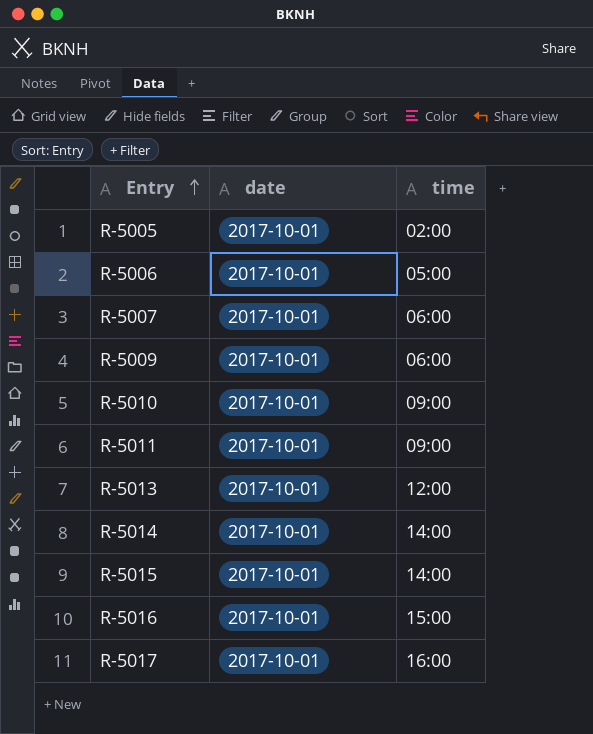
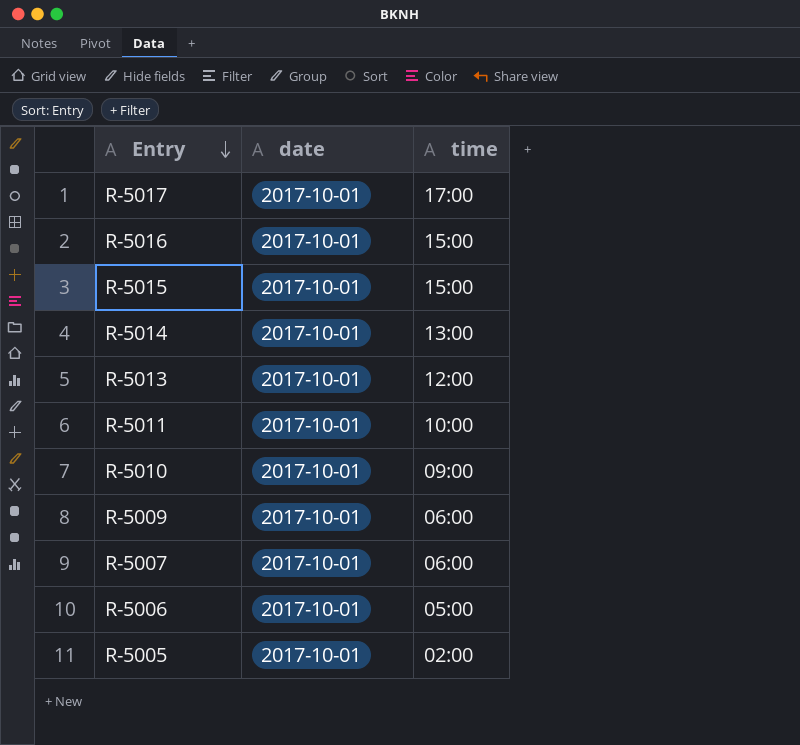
row order: Entry ascending -> Entry descending
R-5017 | time: 16:00 -> 17:00
R-5015 | time: 14:00 -> 15:00
R-5014 | time: 14:00 -> 13:00
R-5011 | time: 09:00 -> 10:00

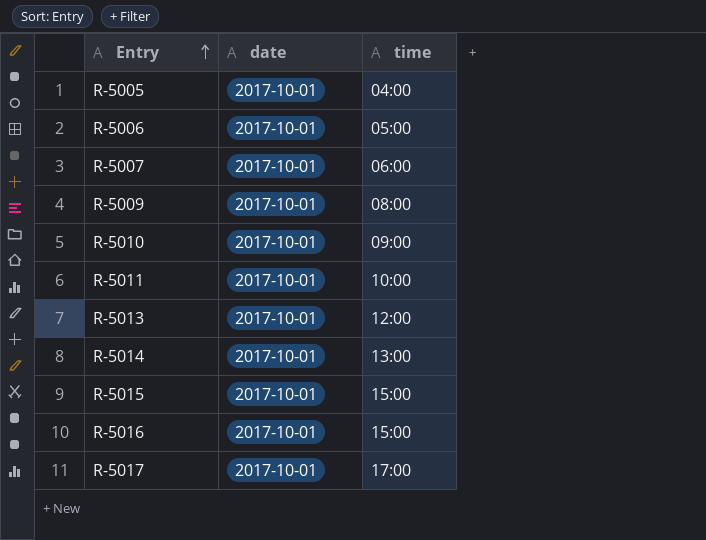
row order: Entry descending -> Entry ascending
R-5005 | time: 02:00 -> 04:00
R-5009 | time: 06:00 -> 08:00

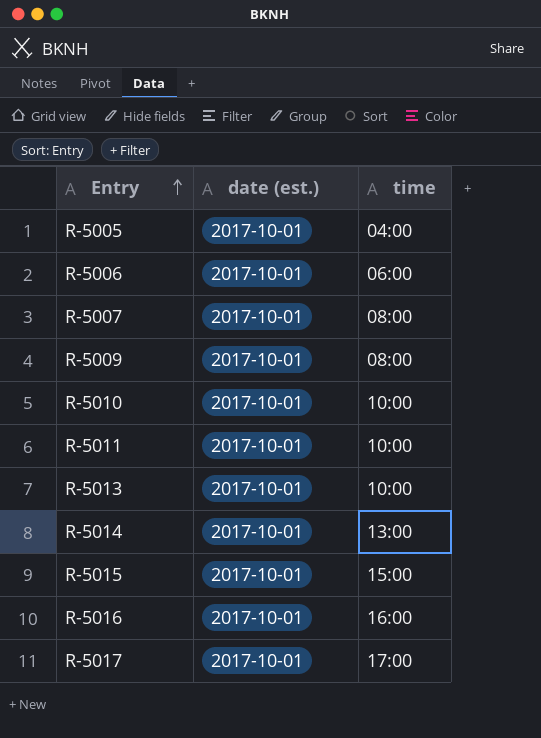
column name: date -> date (est.)
R-5006 | time: 05:00 -> 06:00
R-5007 | time: 06:00 -> 08:00
R-5010 | time: 09:00 -> 10:00
R-5013 | time: 12:00 -> 10:00
R-5016 | time: 15:00 -> 16:00

